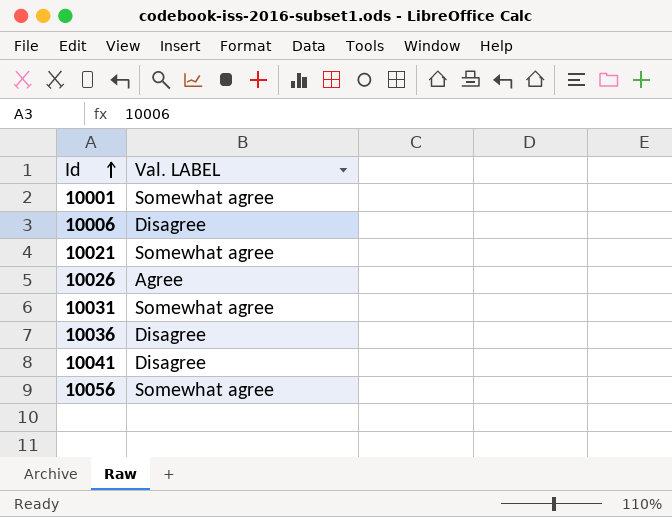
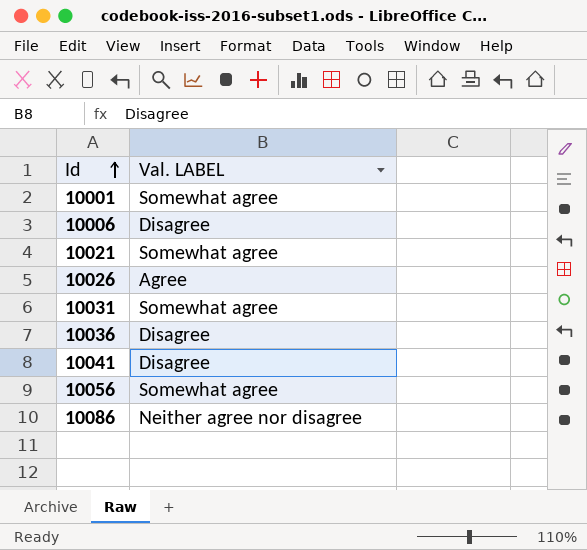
row 10086: none -> Neither agree nor disagree

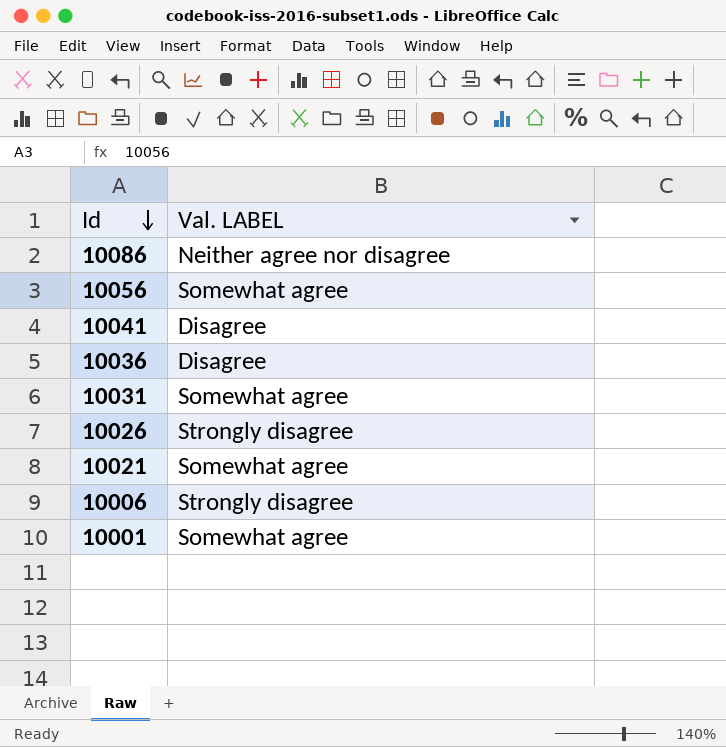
row order: Id ascending -> Id descending
10026 | Val. LABEL: Agree -> Strongly disagree
10006 | Val. LABEL: Disagree -> Strongly disagree

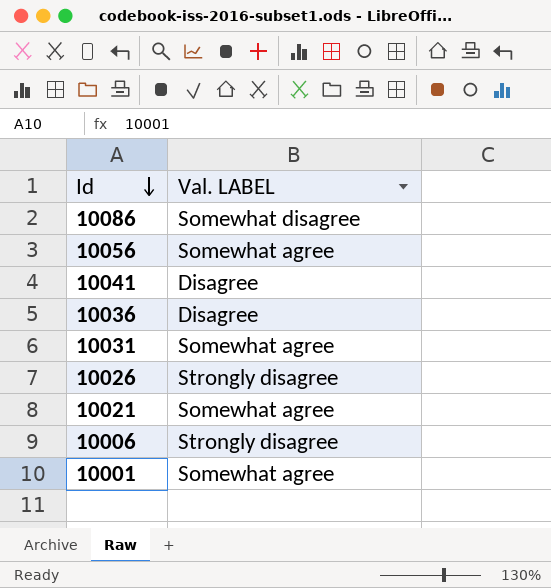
10086 | Val. LABEL: Neither agree nor disagree -> Somewhat disagree

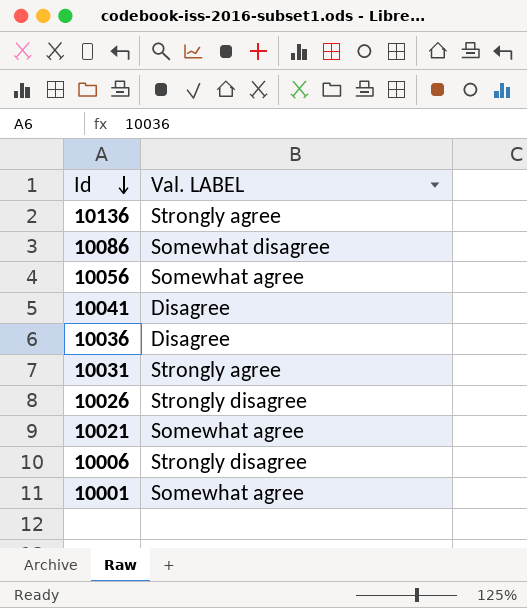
row 10136: none -> Strongly agree
10031 | Val. LABEL: Somewhat agree -> Strongly agree

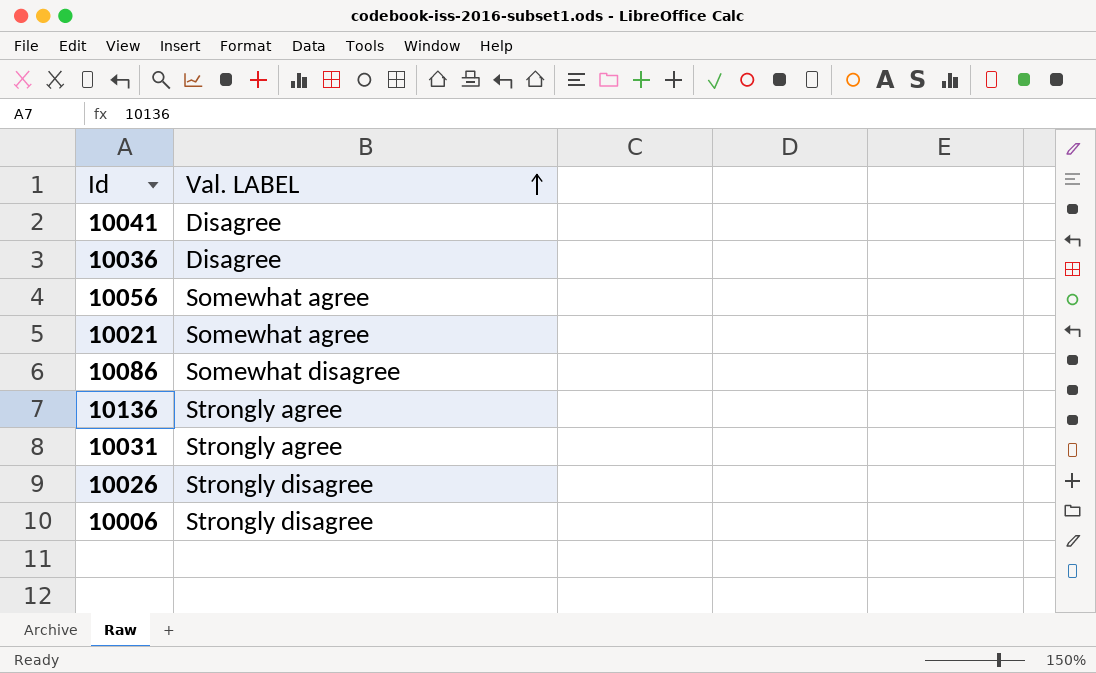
row order: Id descending -> Val. LABEL ascending
row 10001: Somewhat agree -> none

